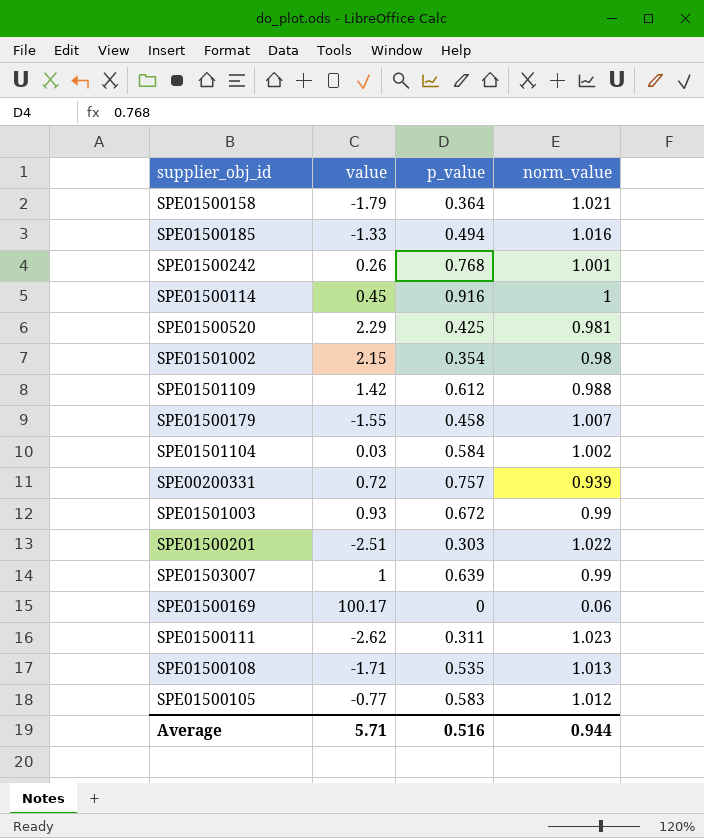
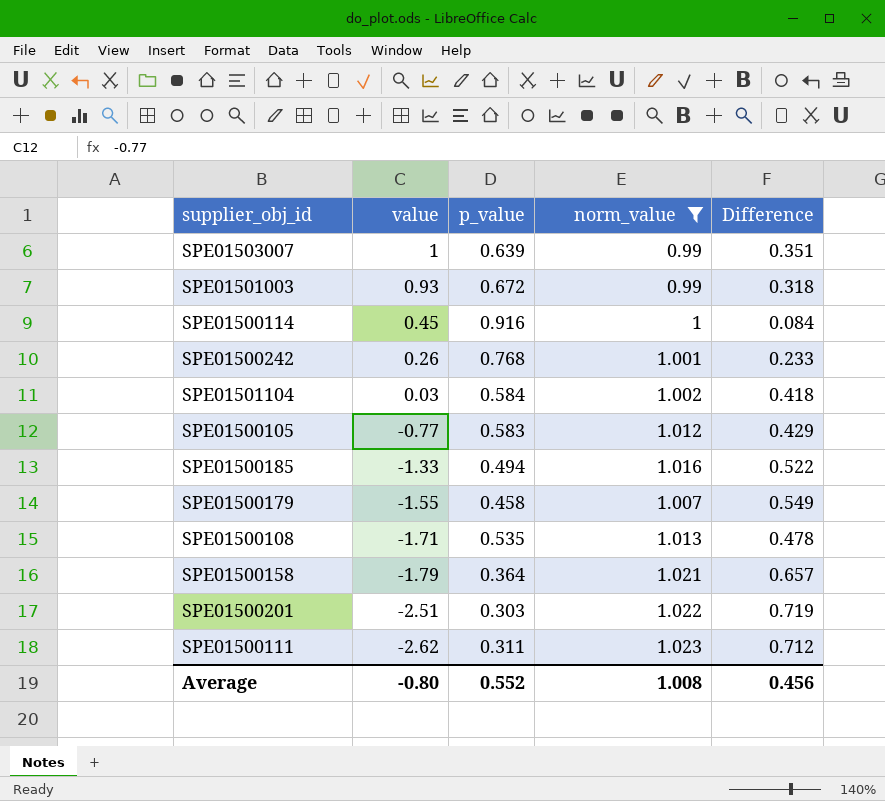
filter: none -> norm_value >= 0.99
row order: none -> value descending
column Difference | formula: none -> [norm_value] - [p_value]
Average | value: 5.71 -> -0.80
Average | p_value: 0.516 -> 0.552
Average | norm_value: 0.944 -> 1.008

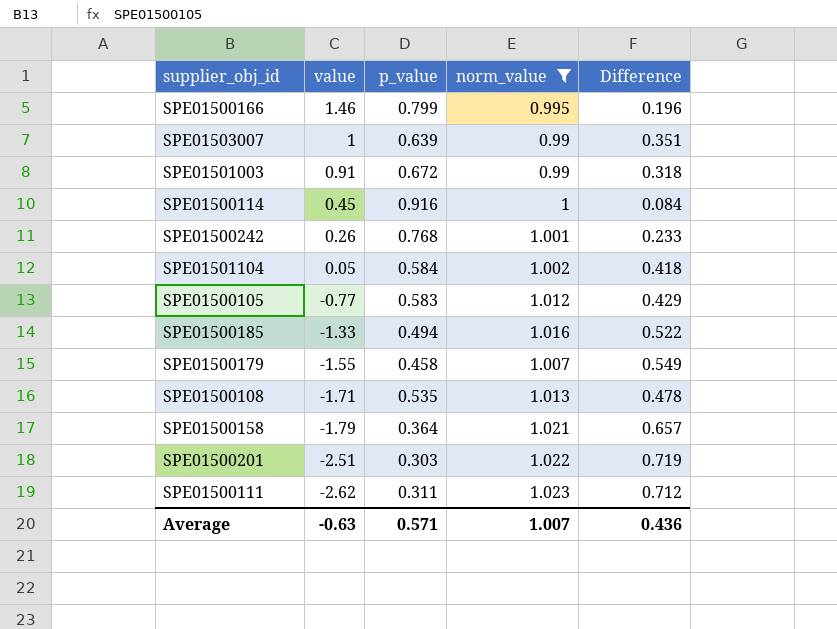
row SPE01500166: none -> 1.46 | 0.799 | 0.995 | 0.196
SPE01501003 | value: 0.93 -> 0.91
SPE01501104 | value: 0.03 -> 0.05
Average | value: -0.80 -> -0.63
Average | p_value: 0.552 -> 0.571
Average | norm_value: 1.008 -> 1.007
Average | Difference: 0.456 -> 0.436

